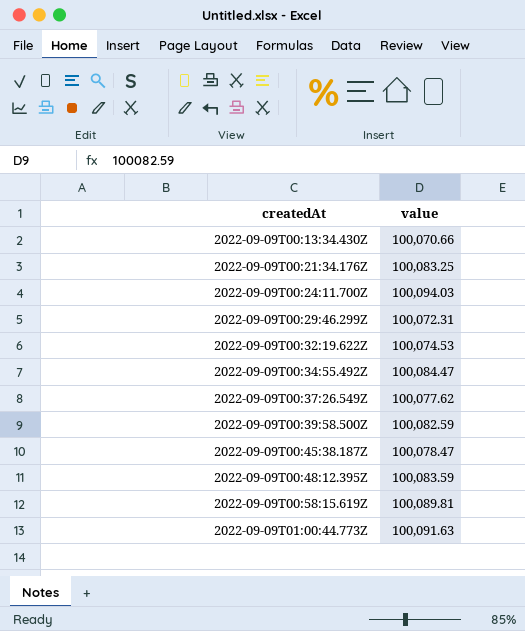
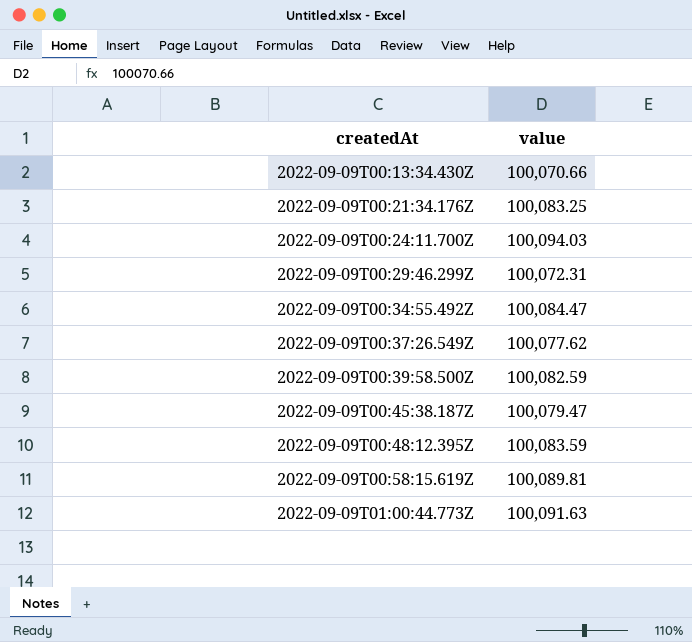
row 2022-09-09T00:32:19.622Z: 100,074.53 -> none
2022-09-09T00:45:38.187Z | value: 100,078.47 -> 100,079.47

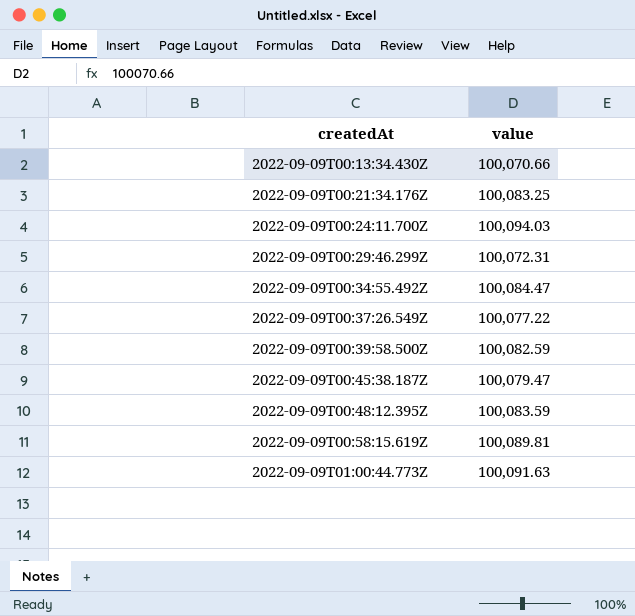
2022-09-09T00:37:26.549Z | value: 100,077.62 -> 100,077.22

